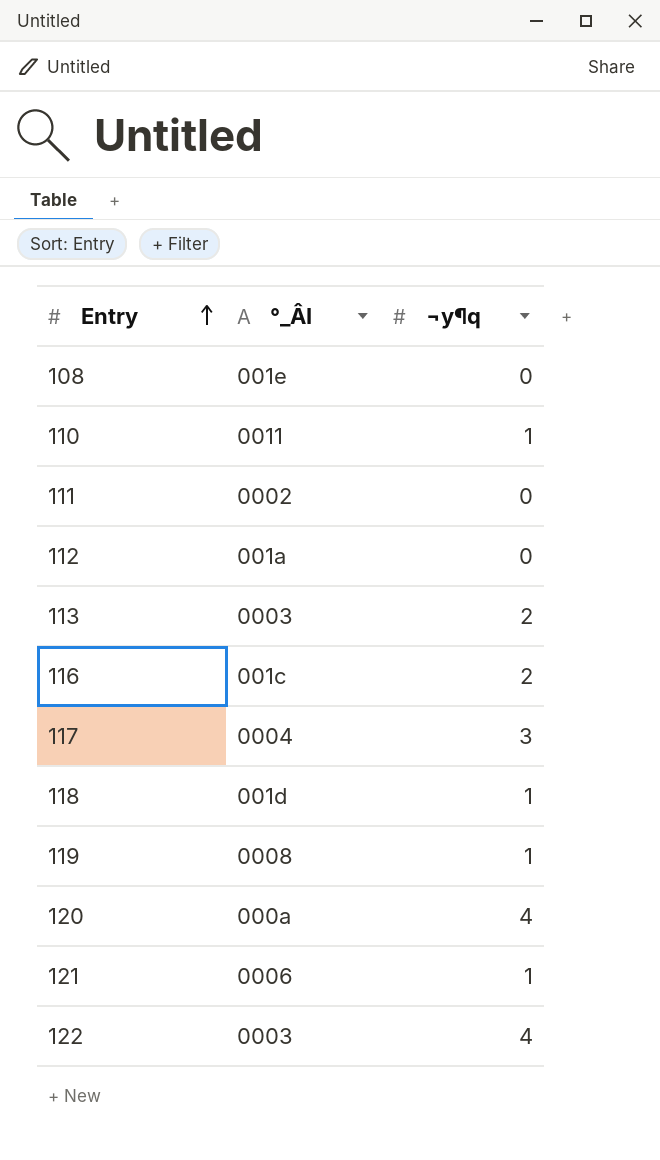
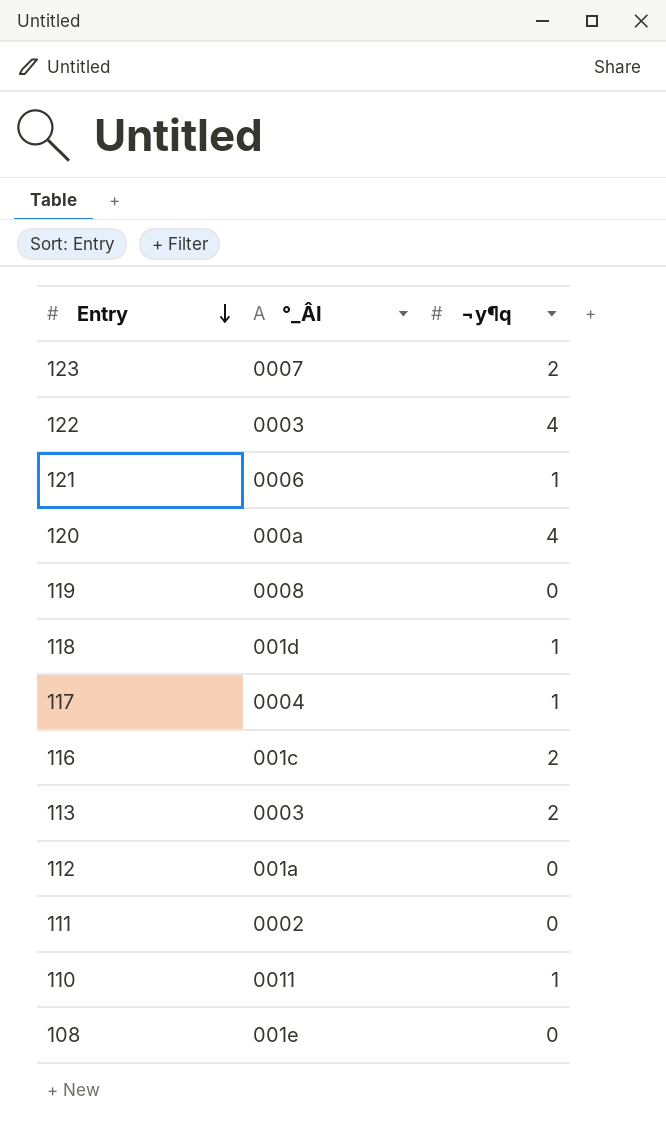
row order: Entry ascending -> Entry descending
row 123: none -> 0007 | 2
119 | ¬y¶q: 1 -> 0
117 | ¬y¶q: 3 -> 1

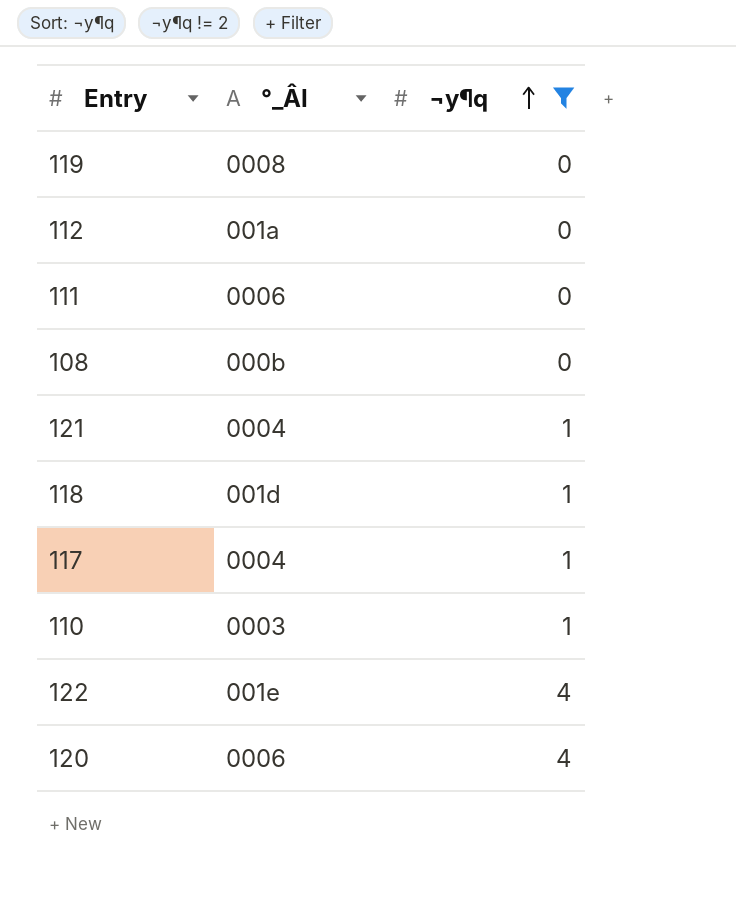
filter: none -> ¬y¶q != 2
row order: Entry descending -> ¬y¶q ascending
111 | °_ÂI: 0002 -> 0006
108 | °_ÂI: 001e -> 000b
121 | °_ÂI: 0006 -> 0004
110 | °_ÂI: 0011 -> 0003
122 | °_ÂI: 0003 -> 001e
120 | °_ÂI: 000a -> 0006

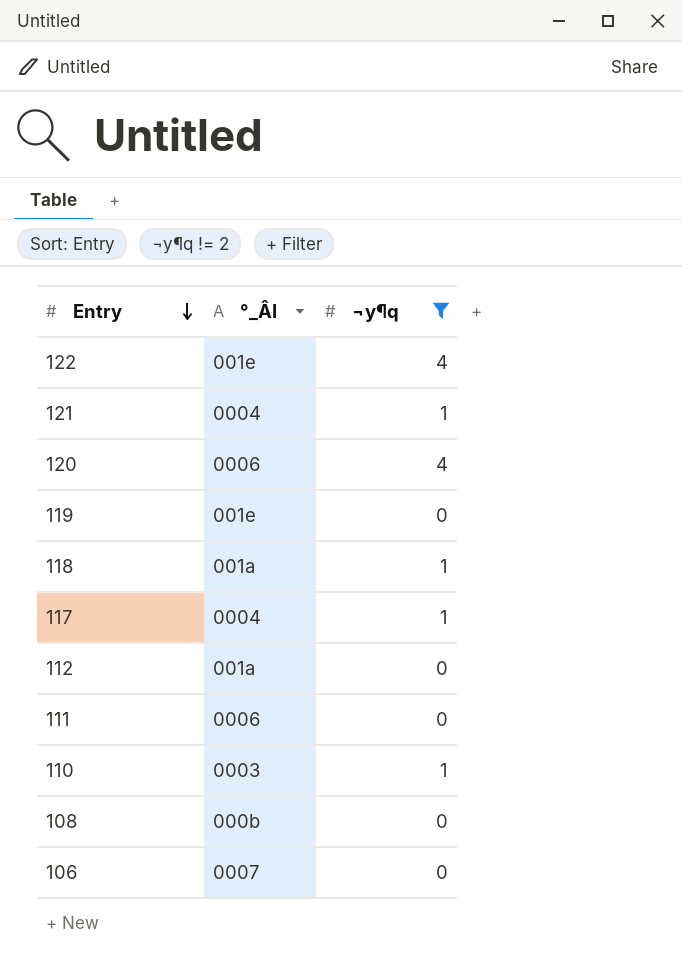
row order: ¬y¶q ascending -> Entry descending
119 | °_ÂI: 0008 -> 001e
118 | °_ÂI: 001d -> 001a
row 106: none -> 0007 | 0

